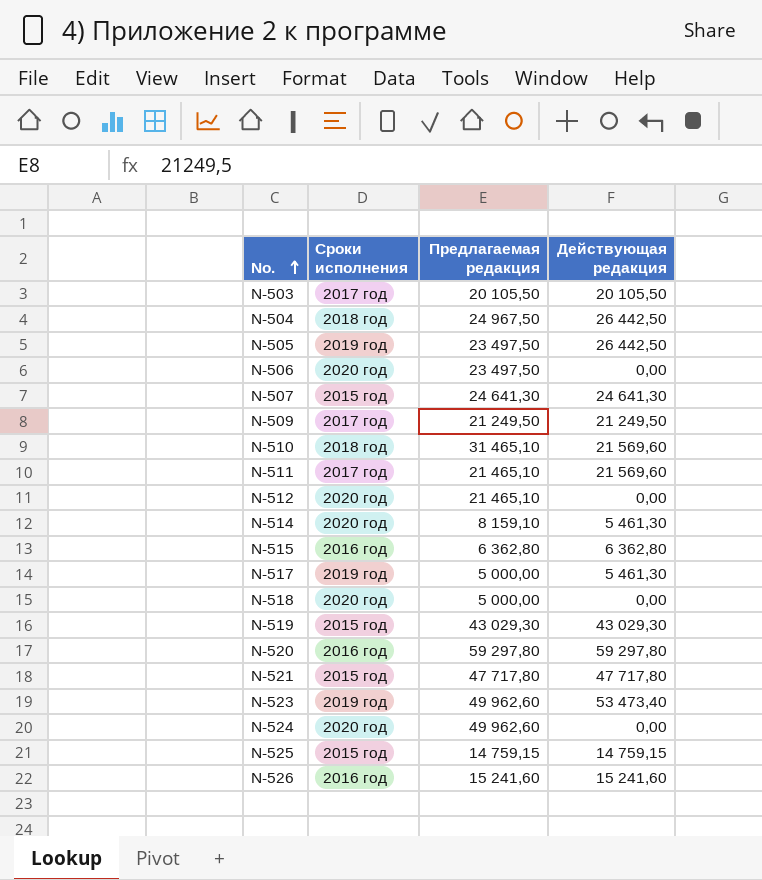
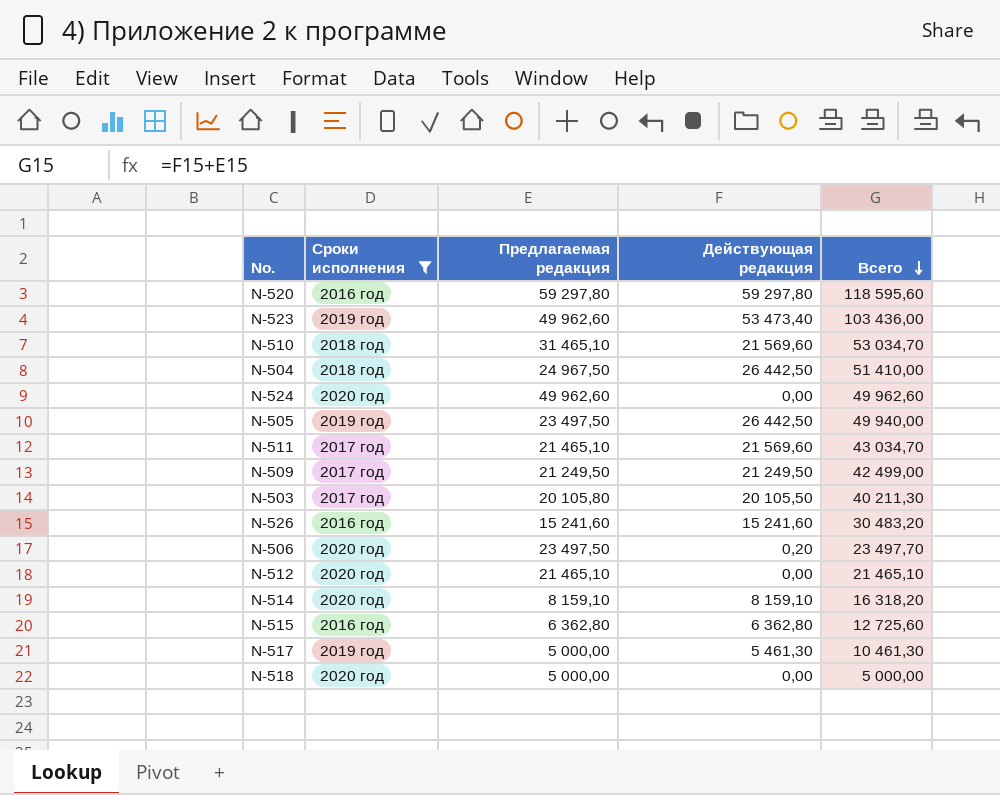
filter: none -> Сроки исполнения != 2015 год
row order: No. ascending -> Всего descending
column Всего | formula: none -> [Предлагаемая редакция] + [Действующая редакция]
N-503 | Предлагаемая редакция: 20 105,50 -> 20 105,80
N-506 | Действующая редакция: 0,00 -> 0,20
N-514 | Действующая редакция: 5 461,30 -> 8 159,10

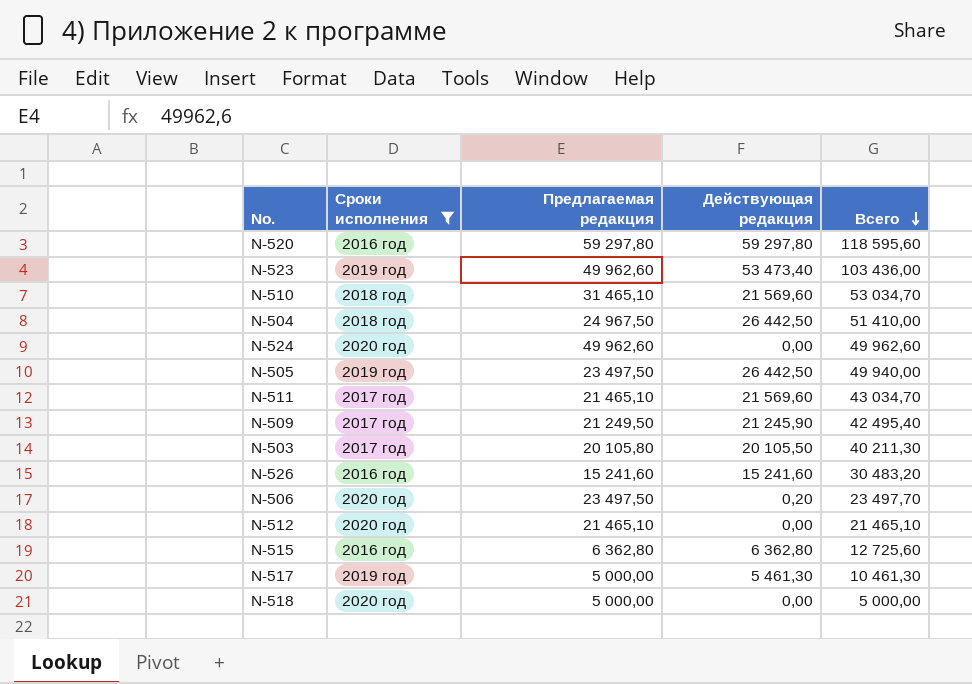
row N-514: 2020 год | 8 159,10 | 8 159,10 | 16 318,20 -> none
N-509 | Действующая редакция: 21 249,50 -> 21 245,90
N-509 | Всего: 42 499,00 -> 42 495,40

